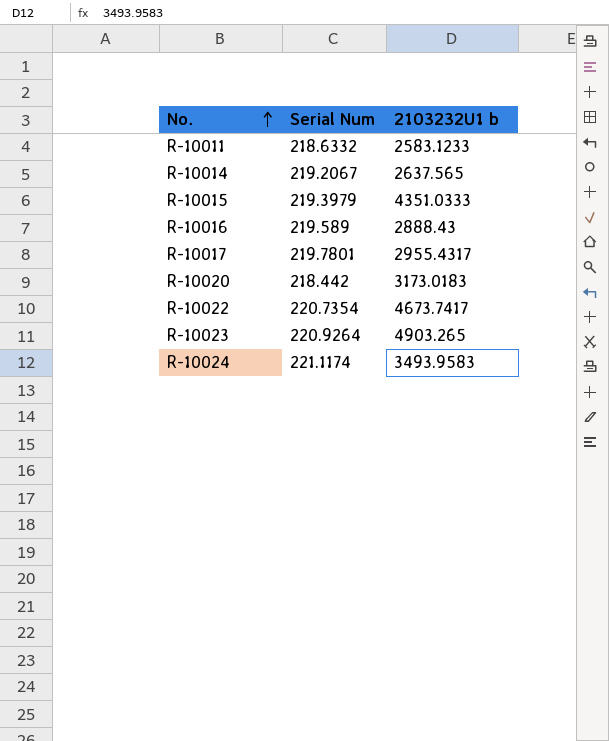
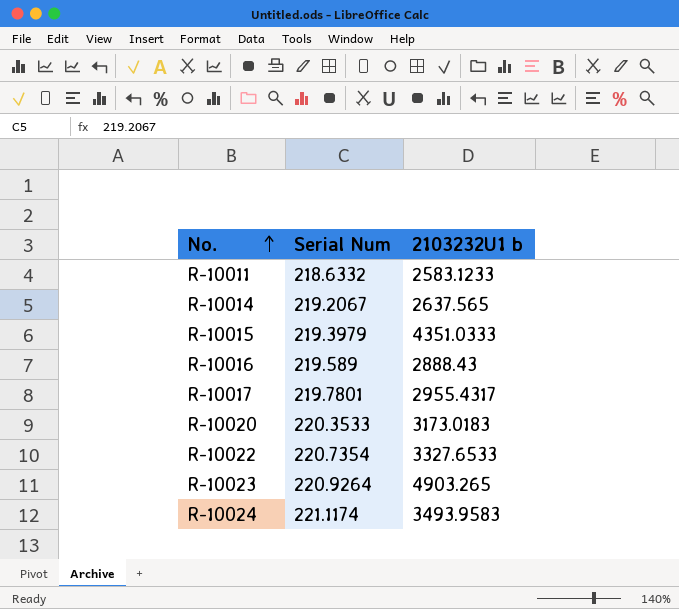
R-10020 | Serial Num: 218.442 -> 220.3533
R-10022 | 2103232U1 b: 4673.7417 -> 3327.6533

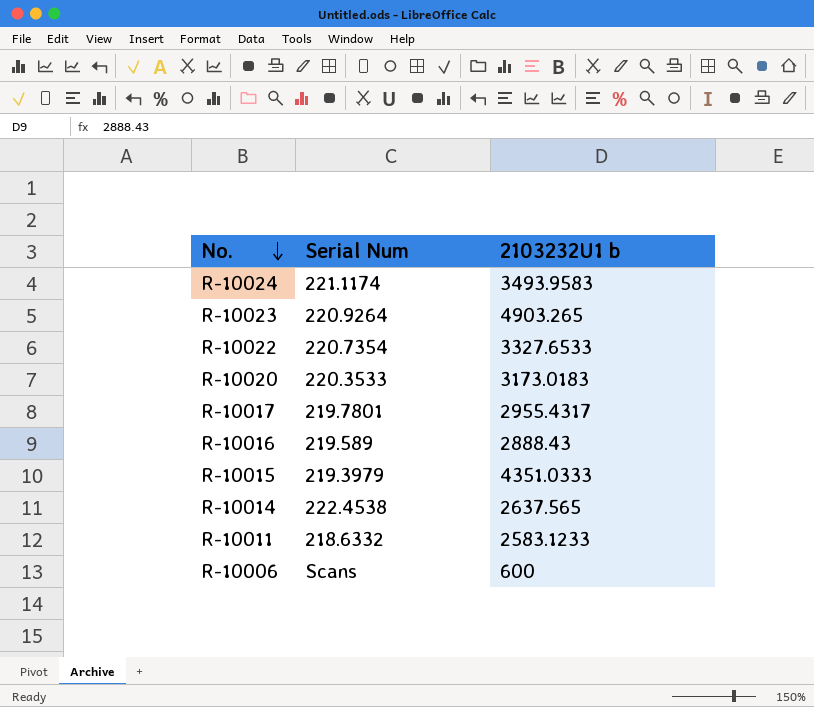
row order: No. ascending -> No. descending
R-10014 | Serial Num: 219.2067 -> 222.4538
row R-10006: none -> Scans | 600

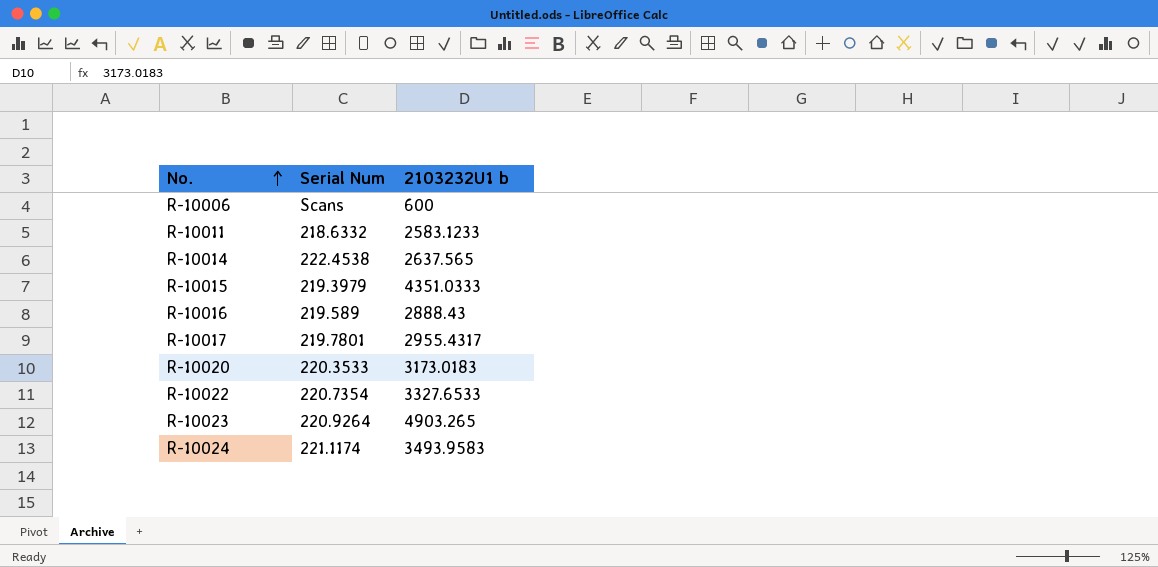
row order: No. descending -> No. ascending

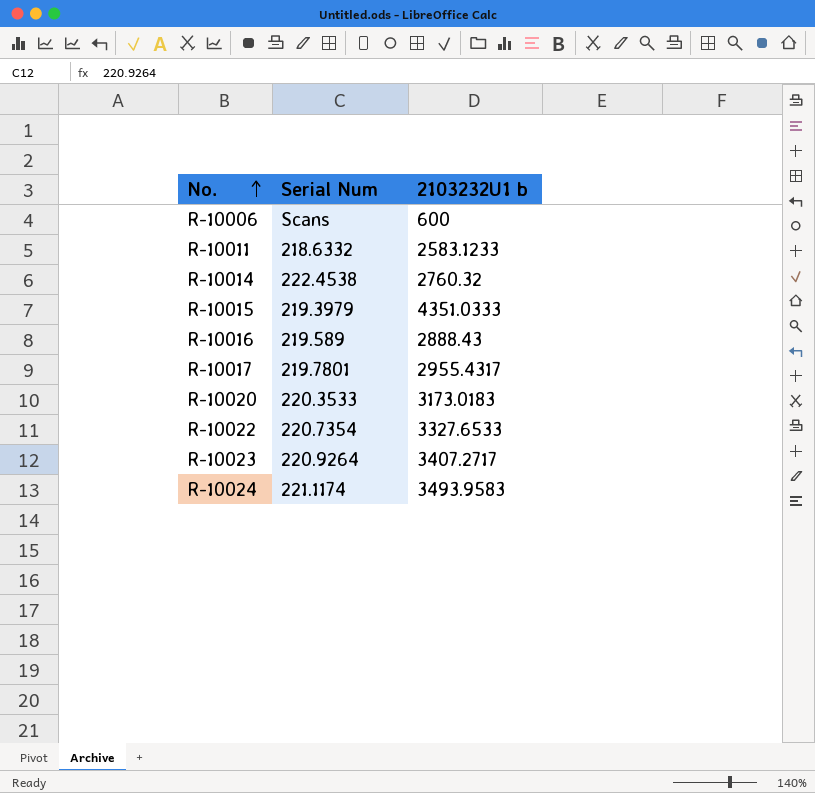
R-10014 | 2103232U1 b: 2637.565 -> 2760.32
R-10023 | 2103232U1 b: 4903.265 -> 3407.2717

